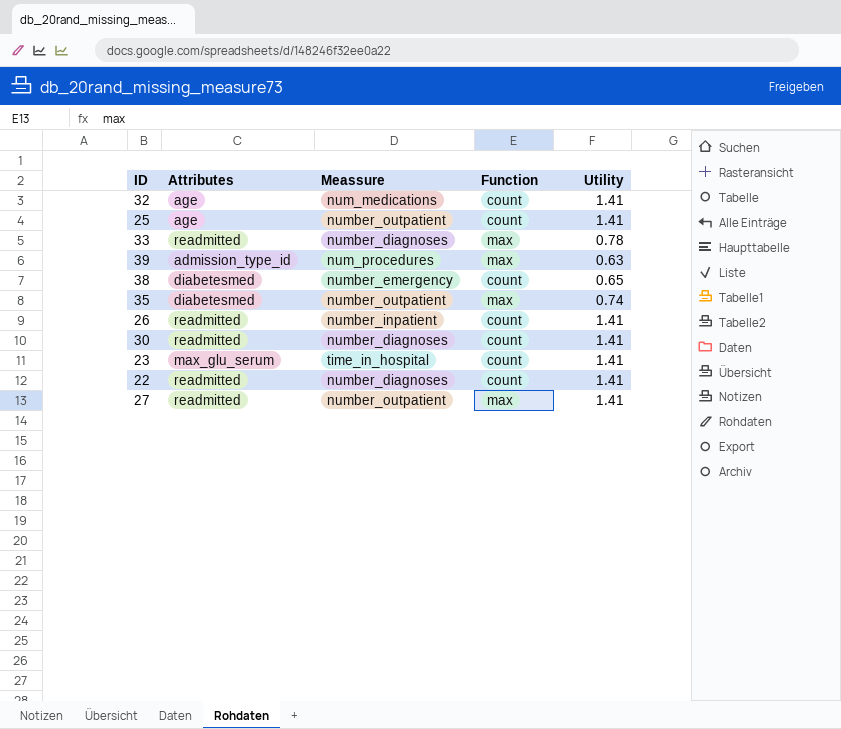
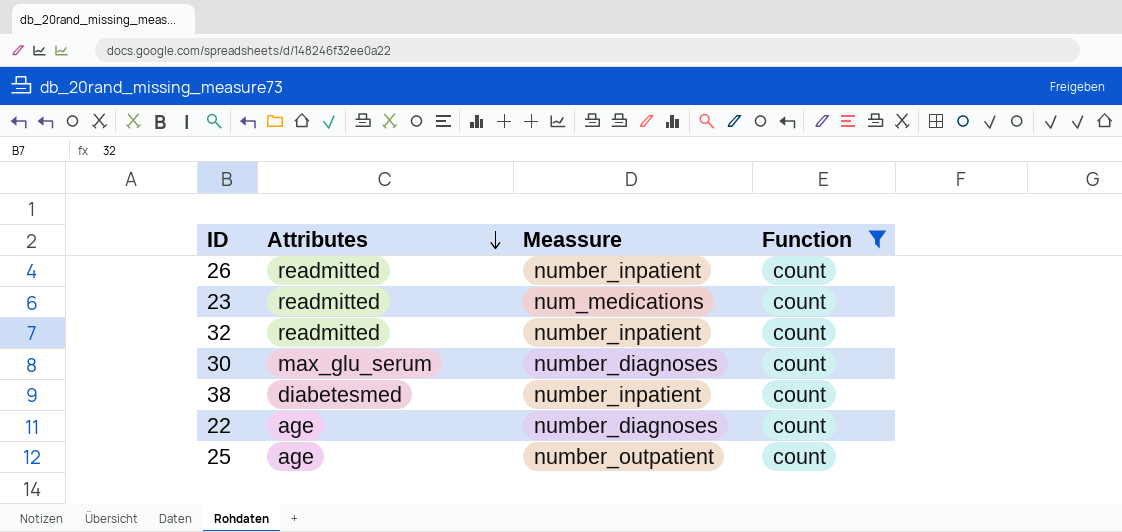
filter: none -> Function = count
row order: none -> Attributes descending
column Utility | position: 5 -> none
23 | Attributes: max_glu_serum -> readmitted
23 | Meassure: time_in_hospital -> num_medications
32 | Attributes: age -> readmitted
32 | Meassure: num_medications -> number_inpatient
30 | Attributes: readmitted -> max_glu_serum
38 | Meassure: number_emergency -> number_inpatient
22 | Attributes: readmitted -> age

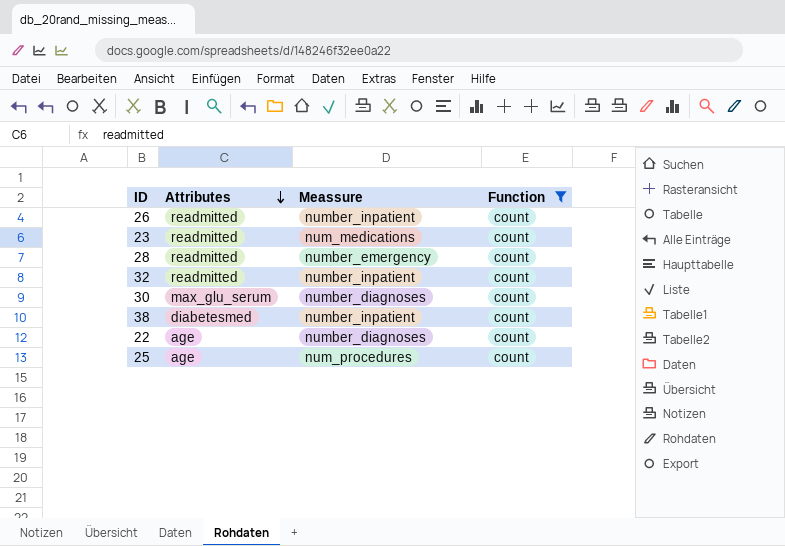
row 28: none -> readmitted | number_emergency | count
25 | Meassure: number_outpatient -> num_procedures

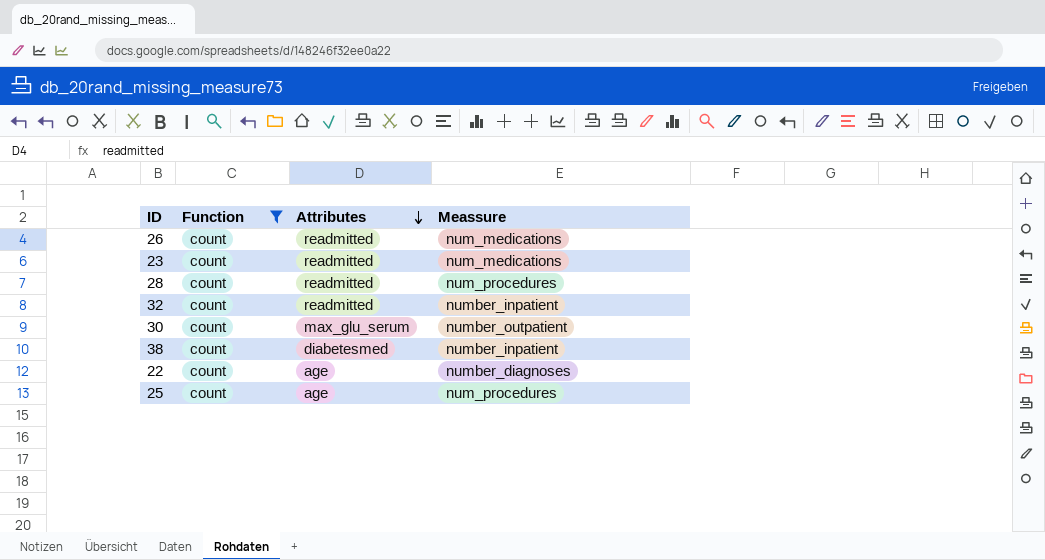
column Function | position: 4 -> 2
26 | Meassure: number_inpatient -> num_medications
28 | Meassure: number_emergency -> num_procedures
30 | Meassure: number_diagnoses -> number_outpatient

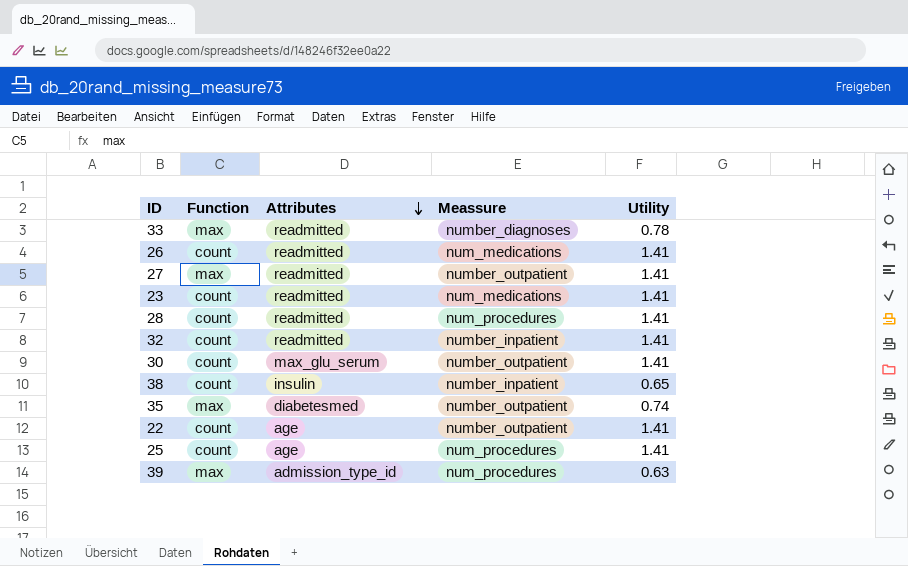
filter: Function = count -> none
column Utility | position: none -> 5
38 | Attributes: diabetesmed -> insulin
22 | Meassure: number_diagnoses -> number_outpatient

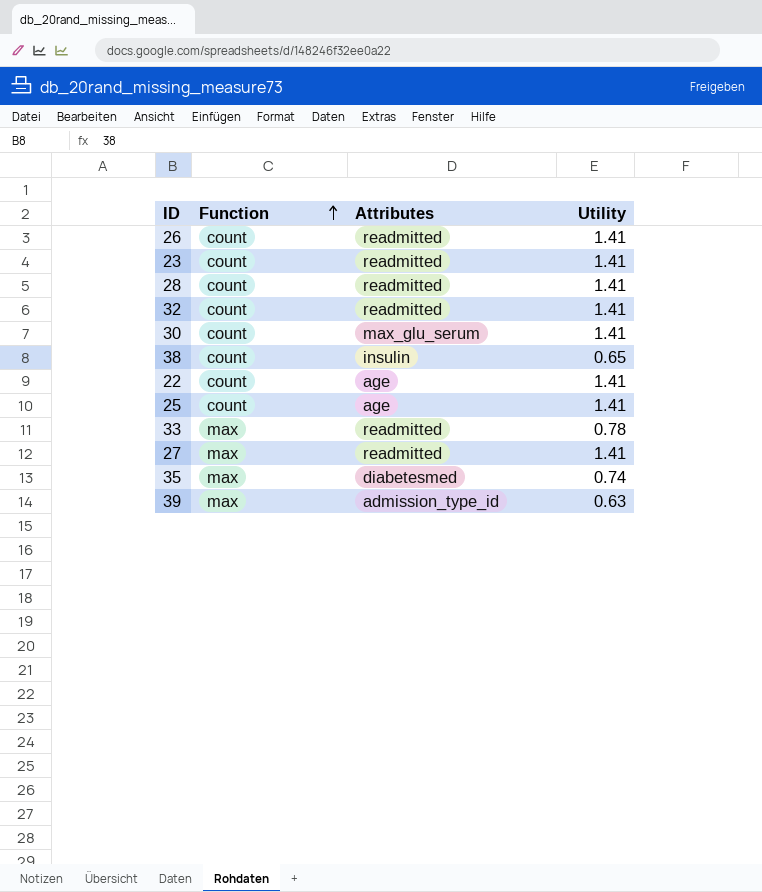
row order: Attributes descending -> Function ascending
column Meassure | position: 4 -> none

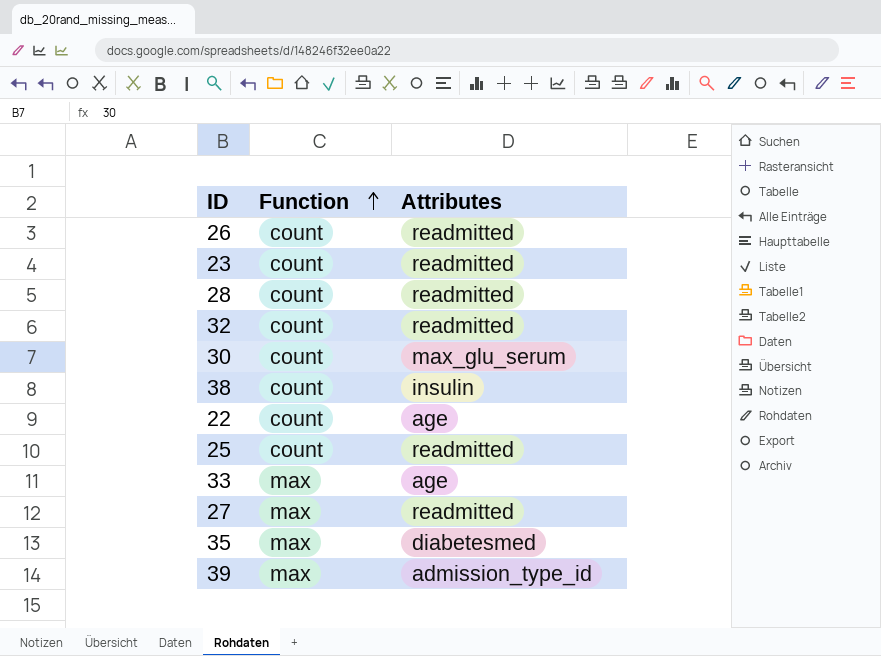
column Utility | position: 4 -> none
25 | Attributes: age -> readmitted
33 | Attributes: readmitted -> age

